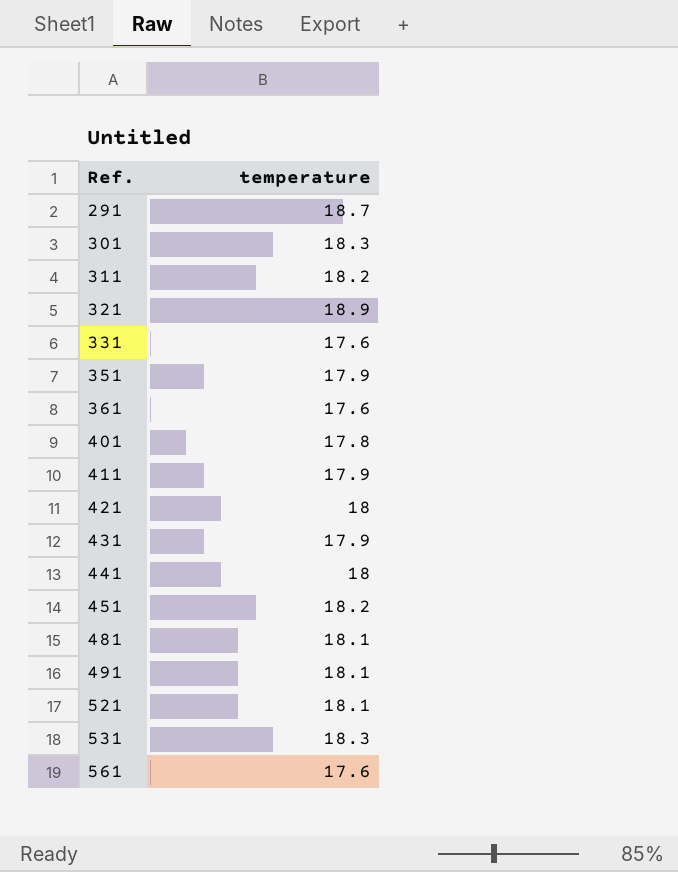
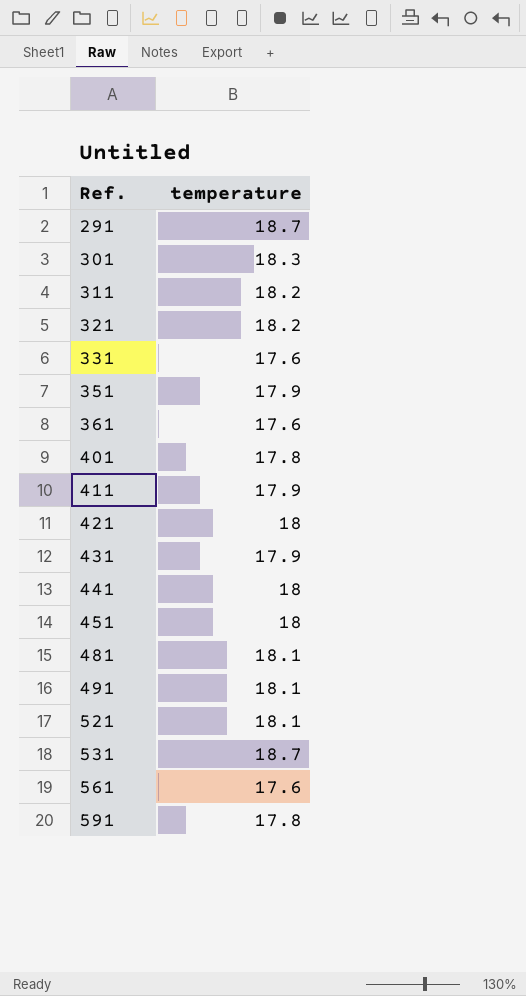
321 | temperature: 18.9 -> 18.2
451 | temperature: 18.2 -> 18
531 | temperature: 18.3 -> 18.7
row 591: none -> 17.8

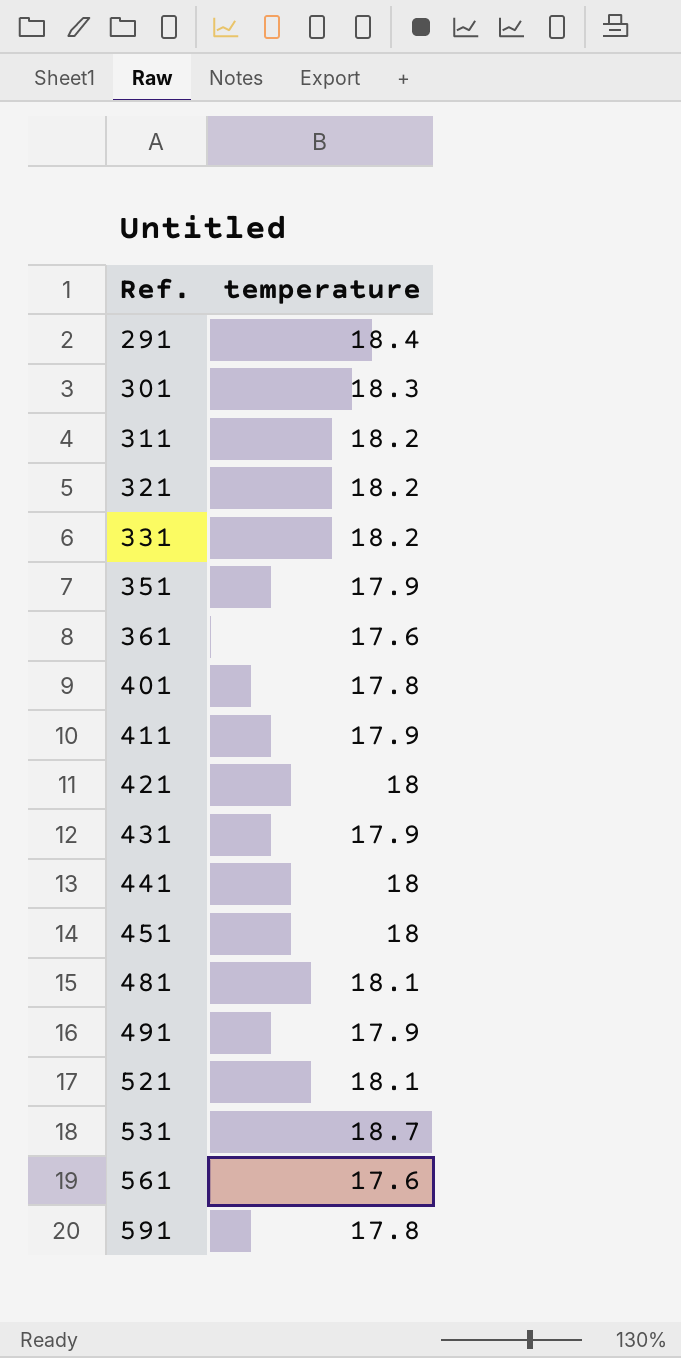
291 | temperature: 18.7 -> 18.4
331 | temperature: 17.6 -> 18.2
491 | temperature: 18.1 -> 17.9

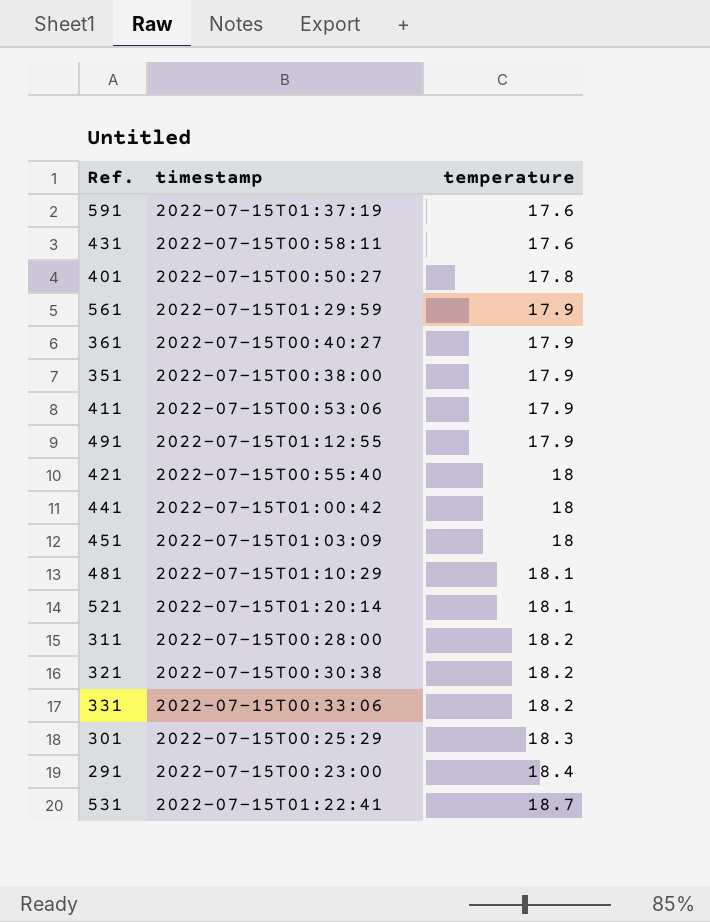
row order: Ref. ascending -> temperature ascending
column timestamp | position: none -> 2
591 | temperature: 17.8 -> 17.6
431 | temperature: 17.9 -> 17.6
561 | temperature: 17.6 -> 17.9
361 | temperature: 17.6 -> 17.9

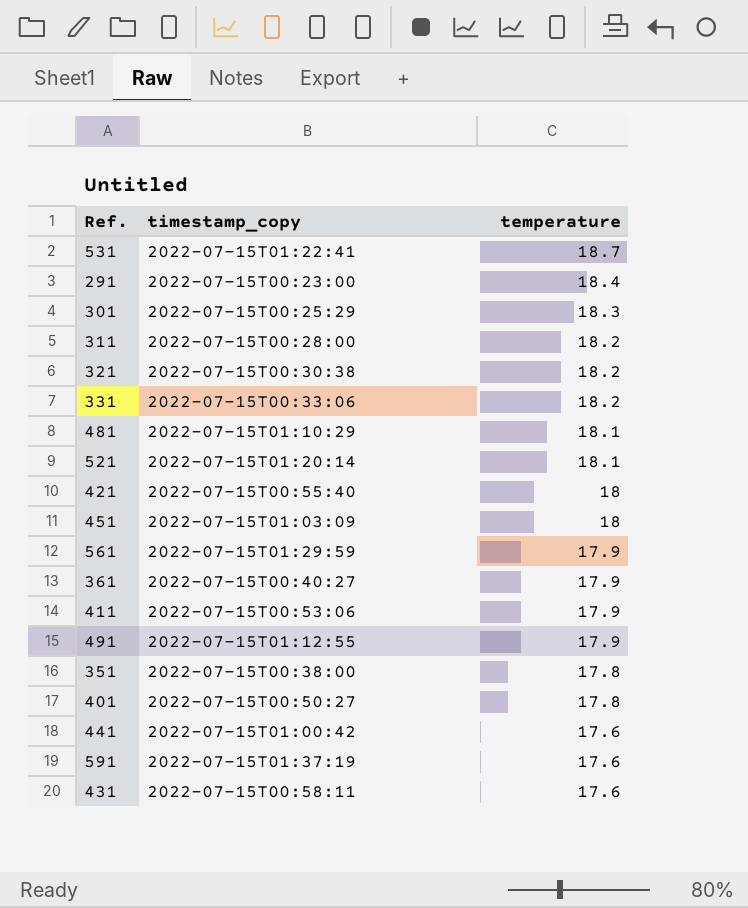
row order: temperature ascending -> temperature descending
column name: timestamp -> timestamp_copy
351 | temperature: 17.9 -> 17.8
441 | temperature: 18 -> 17.6

